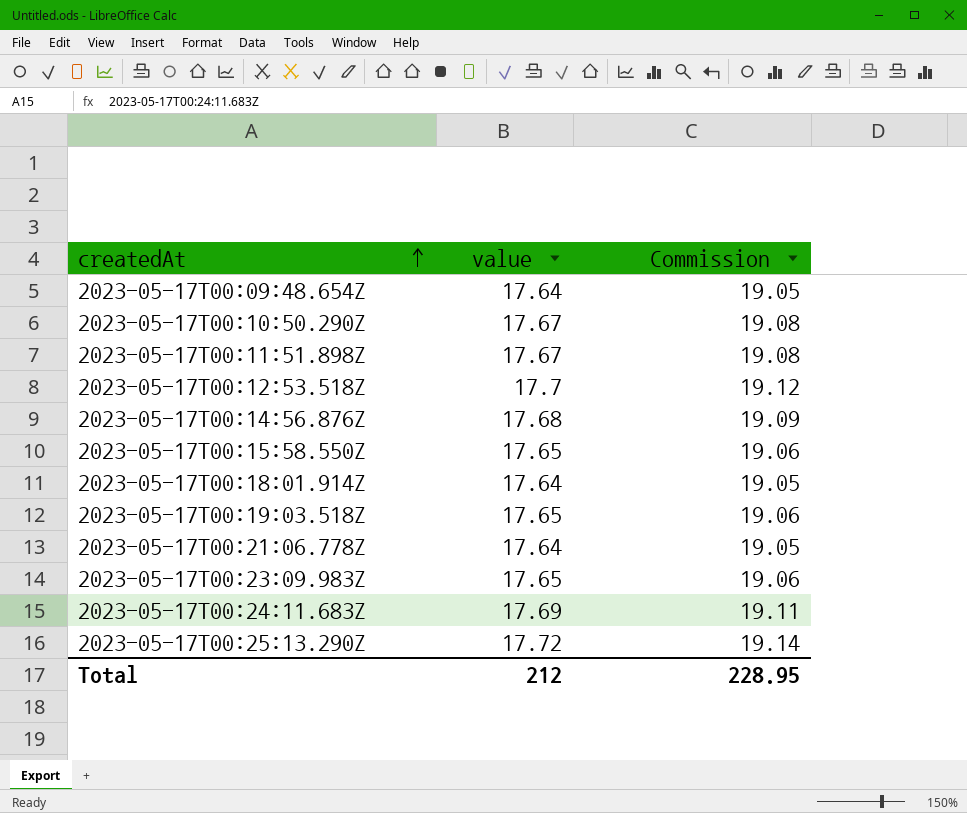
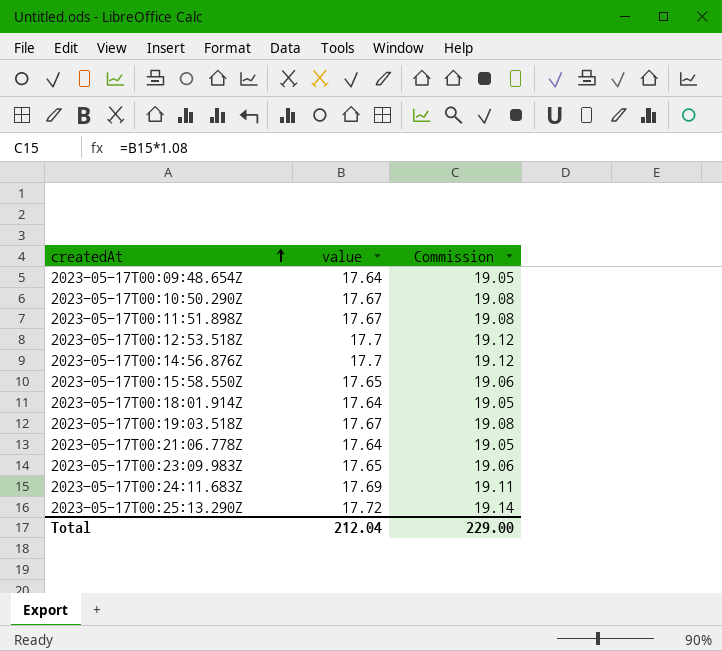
2023-05-17T00:14:56.876Z | value: 17.68 -> 17.7
2023-05-17T00:14:56.876Z | Commission: 19.09 -> 19.12
2023-05-17T00:19:03.518Z | value: 17.65 -> 17.67
2023-05-17T00:19:03.518Z | Commission: 19.06 -> 19.08
Total | value: 212 -> 212.04
Total | Commission: 228.95 -> 229.00

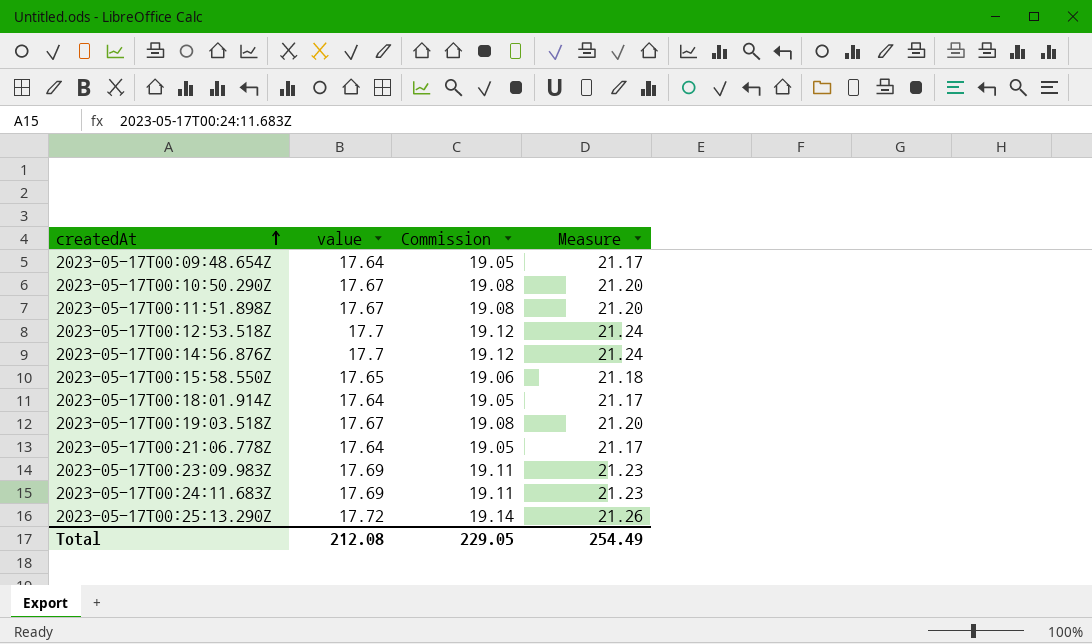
column Measure | formula: none -> [value] * 1.2
2023-05-17T00:23:09.983Z | value: 17.65 -> 17.69
2023-05-17T00:23:09.983Z | Commission: 19.06 -> 19.11
Total | value: 212.04 -> 212.08
Total | Commission: 229.00 -> 229.05

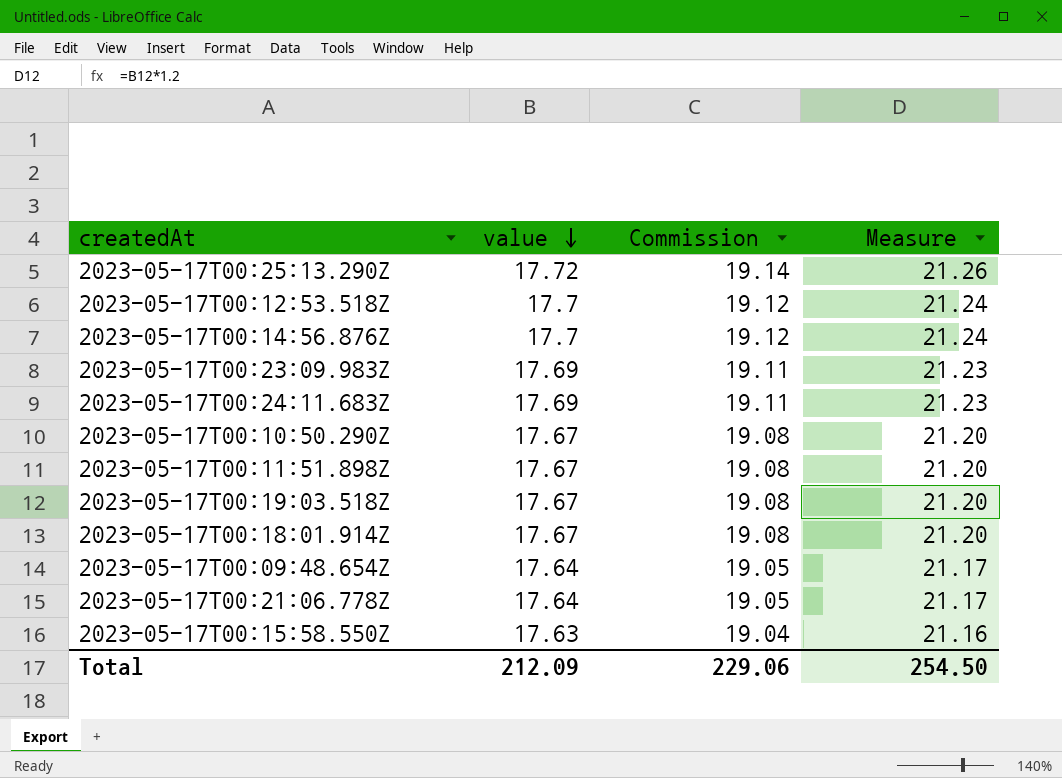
row order: createdAt ascending -> value descending
2023-05-17T00:18:01.914Z | value: 17.64 -> 17.67
2023-05-17T00:18:01.914Z | Commission: 19.05 -> 19.08
2023-05-17T00:18:01.914Z | Measure: 21.17 -> 21.20
2023-05-17T00:15:58.550Z | value: 17.65 -> 17.63
2023-05-17T00:15:58.550Z | Commission: 19.06 -> 19.04
2023-05-17T00:15:58.550Z | Measure: 21.18 -> 21.16
Total | value: 212.08 -> 212.09
Total | Commission: 229.05 -> 229.06
Total | Measure: 254.49 -> 254.50

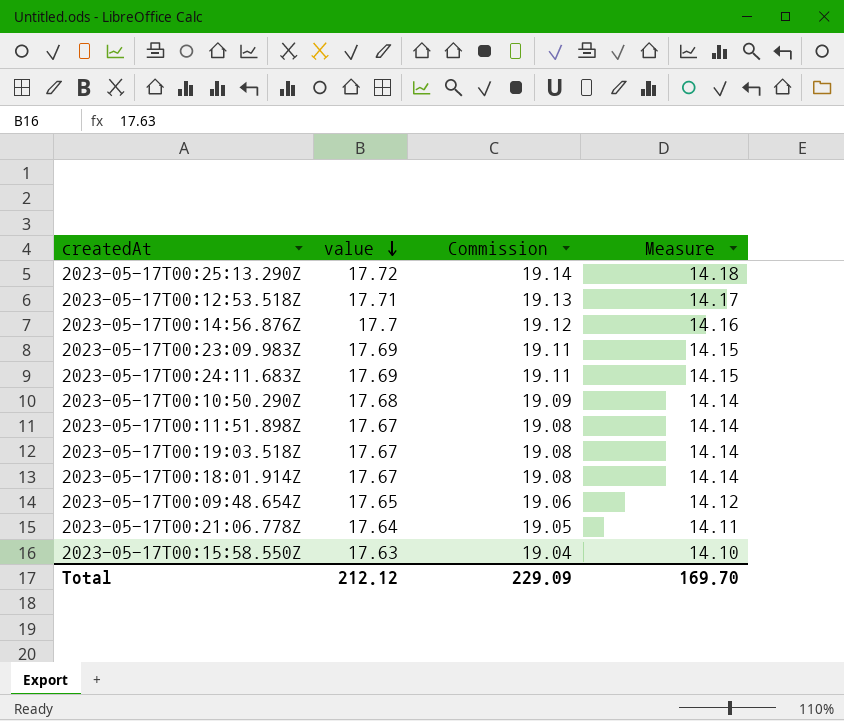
column Measure | formula: [value] * 1.2 -> [value] * 0.8
2023-05-17T00:12:53.518Z | value: 17.7 -> 17.71
2023-05-17T00:12:53.518Z | Commission: 19.12 -> 19.13
2023-05-17T00:10:50.290Z | value: 17.67 -> 17.68
2023-05-17T00:10:50.290Z | Commission: 19.08 -> 19.09
2023-05-17T00:09:48.654Z | value: 17.64 -> 17.65
2023-05-17T00:09:48.654Z | Commission: 19.05 -> 19.06
Total | value: 212.09 -> 212.12
Total | Commission: 229.06 -> 229.09
Total | Measure: 254.50 -> 169.70

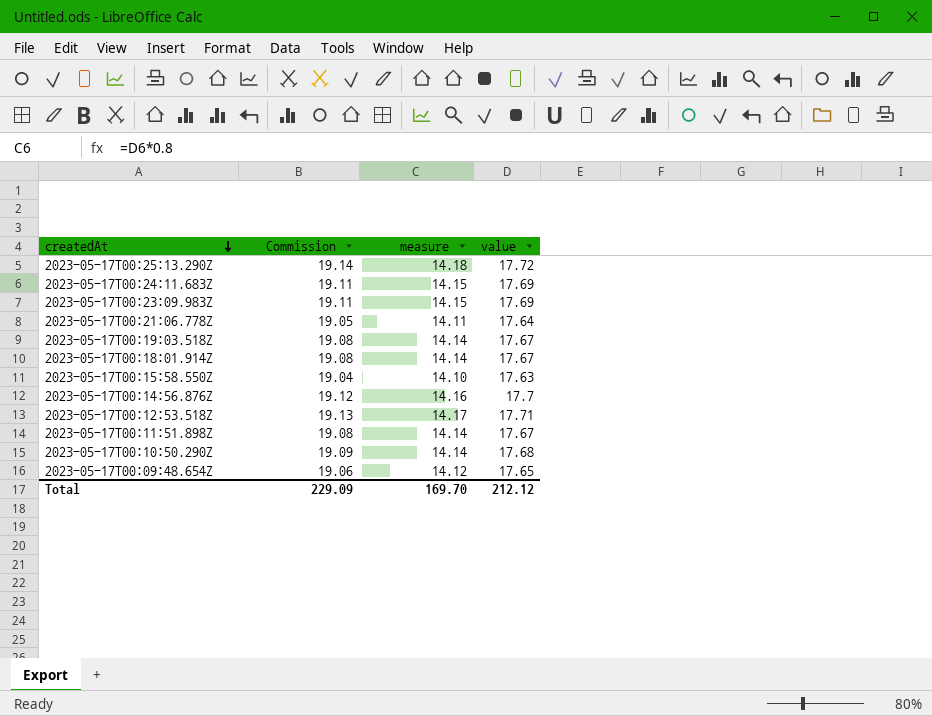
row order: value descending -> createdAt descending
column name: Measure -> measure
column value | position: 2 -> 4

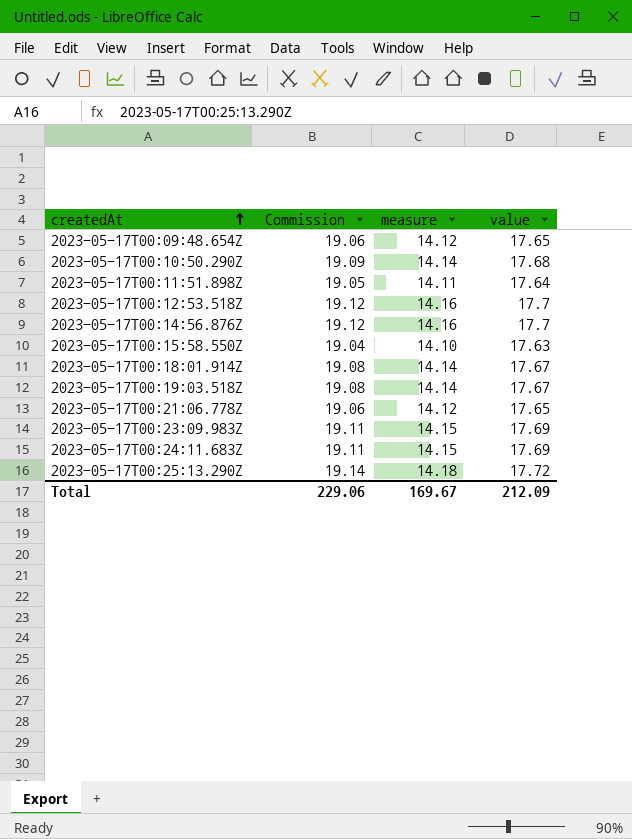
row order: createdAt descending -> createdAt ascending
2023-05-17T00:11:51.898Z | Commission: 19.08 -> 19.05
2023-05-17T00:11:51.898Z | measure: 14.14 -> 14.11
2023-05-17T00:11:51.898Z | value: 17.67 -> 17.64
2023-05-17T00:12:53.518Z | Commission: 19.13 -> 19.12
2023-05-17T00:12:53.518Z | measure: 14.17 -> 14.16
2023-05-17T00:12:53.518Z | value: 17.71 -> 17.7
2023-05-17T00:21:06.778Z | Commission: 19.05 -> 19.06
2023-05-17T00:21:06.778Z | measure: 14.11 -> 14.12
2023-05-17T00:21:06.778Z | value: 17.64 -> 17.65
Total | Commission: 229.09 -> 229.06
Total | measure: 169.70 -> 169.67
Total | value: 212.12 -> 212.09

